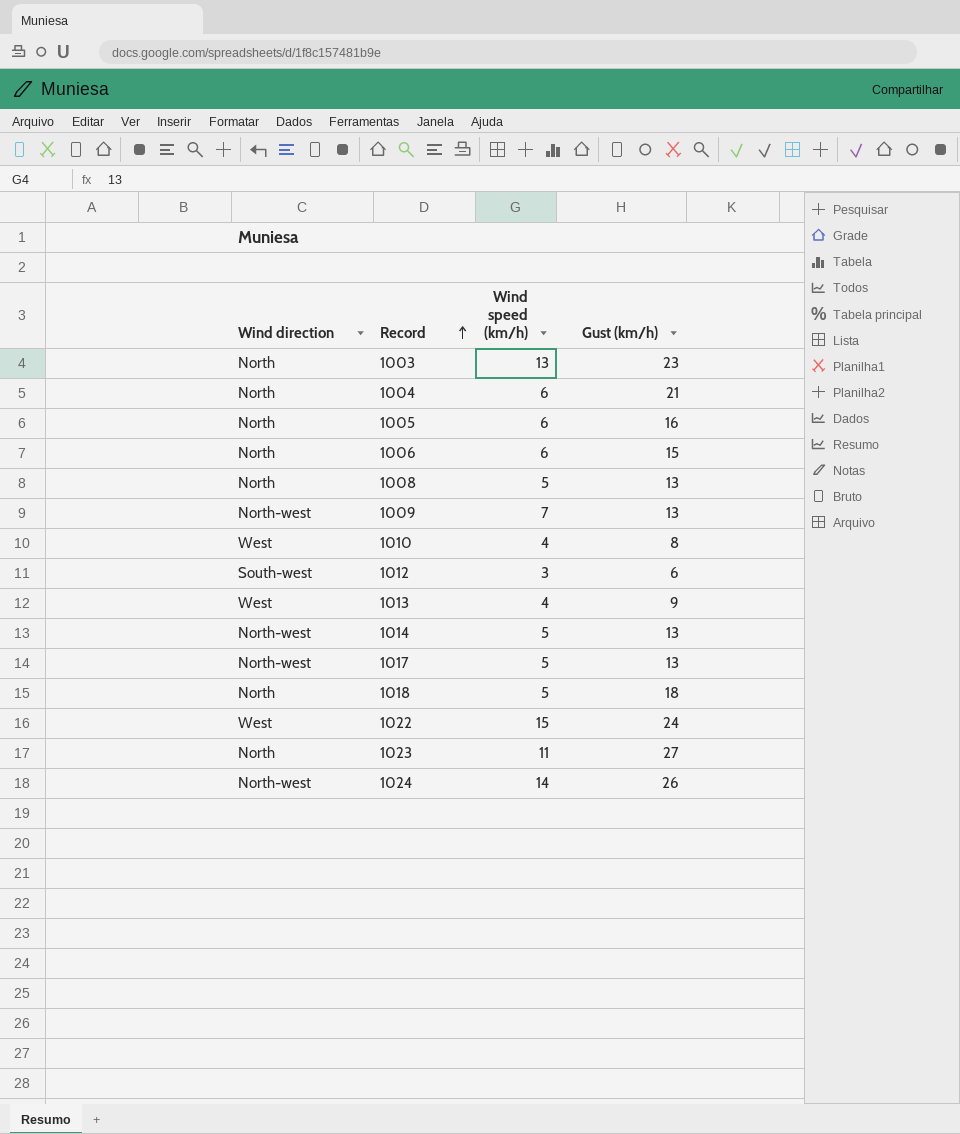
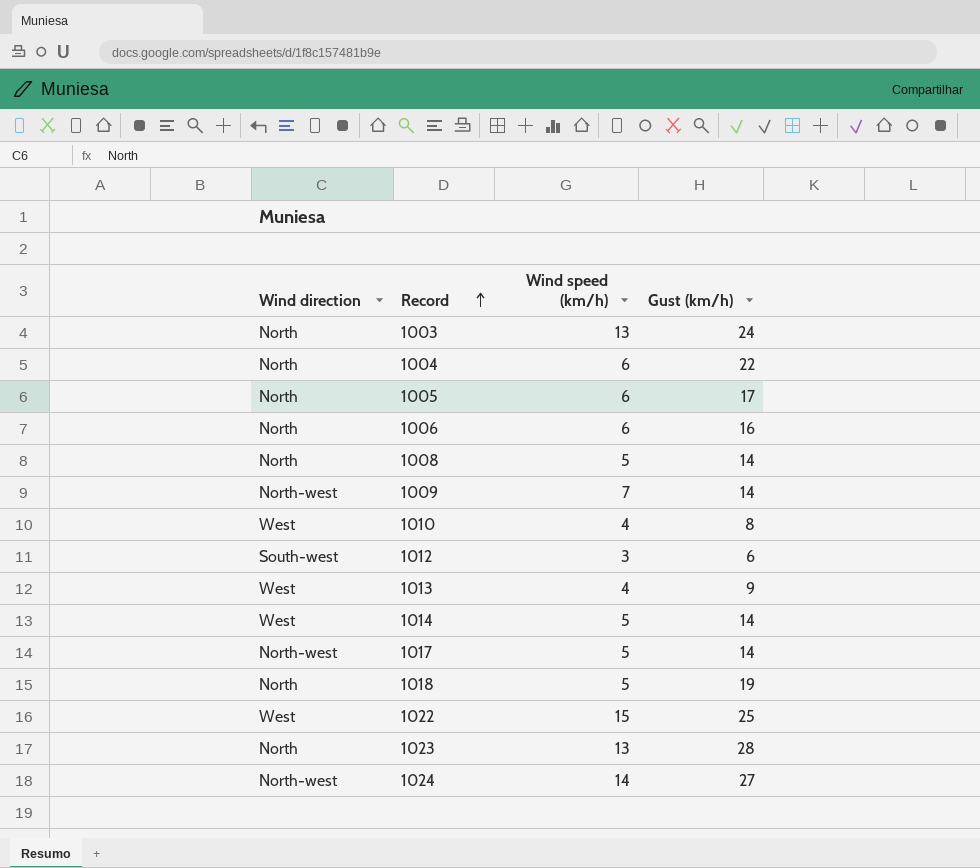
1003 | Gust (km/h): 23 -> 24
1004 | Gust (km/h): 21 -> 22
1005 | Gust (km/h): 16 -> 17
1006 | Gust (km/h): 15 -> 16
1008 | Gust (km/h): 13 -> 14
1009 | Gust (km/h): 13 -> 14
1014 | Wind direction: North-west -> West
1014 | Gust (km/h): 13 -> 14
1017 | Gust (km/h): 13 -> 14
1018 | Gust (km/h): 18 -> 19
1022 | Gust (km/h): 24 -> 25
1023 | Wind speed (km/h): 11 -> 13
1023 | Gust (km/h): 27 -> 28
1024 | Gust (km/h): 26 -> 27

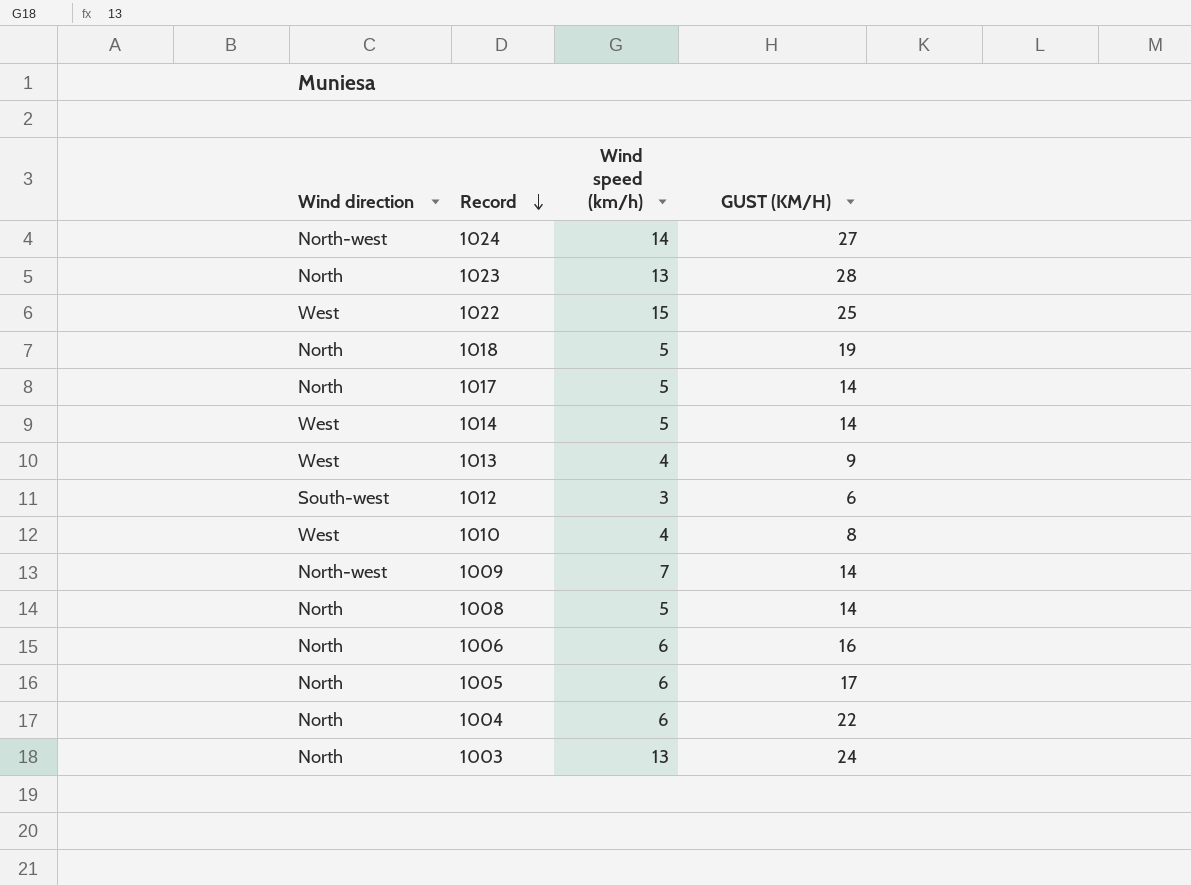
row order: Record ascending -> Record descending
column name: Gust (km/h) -> GUST (KM/H)
1017 | Wind direction: North-west -> North

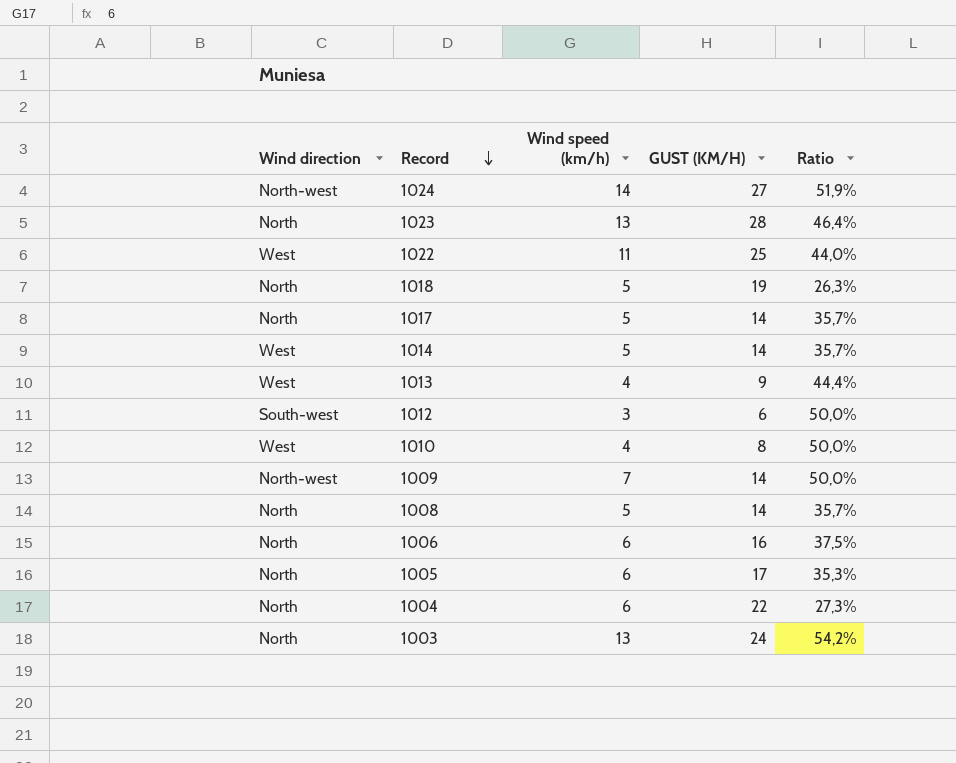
column Ratio | formula: none -> [Wind speed (km/h)] / [GUST (KM/H)]
1022 | Wind speed (km/h): 15 -> 11

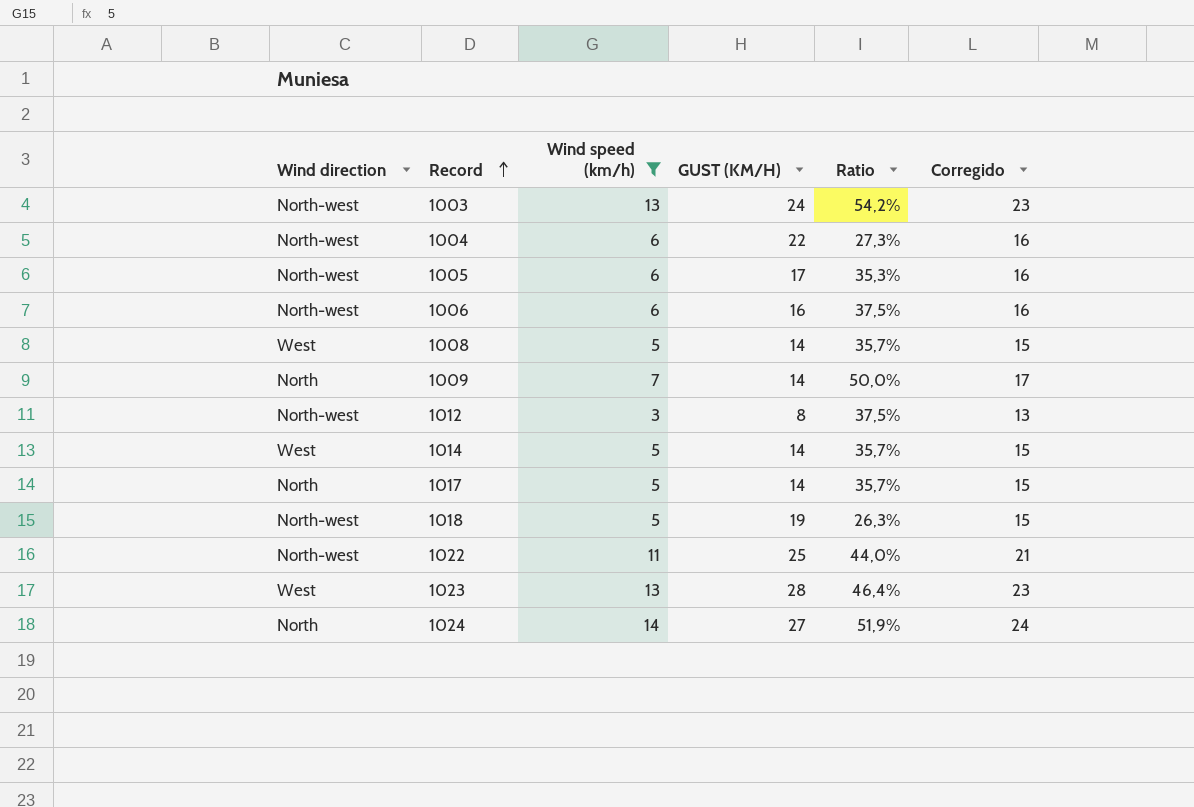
filter: none -> Wind speed (km/h) != 4
row order: Record descending -> Record ascending
column Corregido | formula: none -> [Wind speed (km/h)] + 10
1003 | Wind direction: North -> North-west
1004 | Wind direction: North -> North-west
1005 | Wind direction: North -> North-west
1006 | Wind direction: North -> North-west
1008 | Wind direction: North -> West
1009 | Wind direction: North-west -> North
1012 | Wind direction: South-west -> North-west
1012 | GUST (KM/H): 6 -> 8
1012 | Ratio: 50,0% -> 37,5%
1018 | Wind direction: North -> North-west
1022 | Wind direction: West -> North-west
1023 | Wind direction: North -> West
1024 | Wind direction: North-west -> North

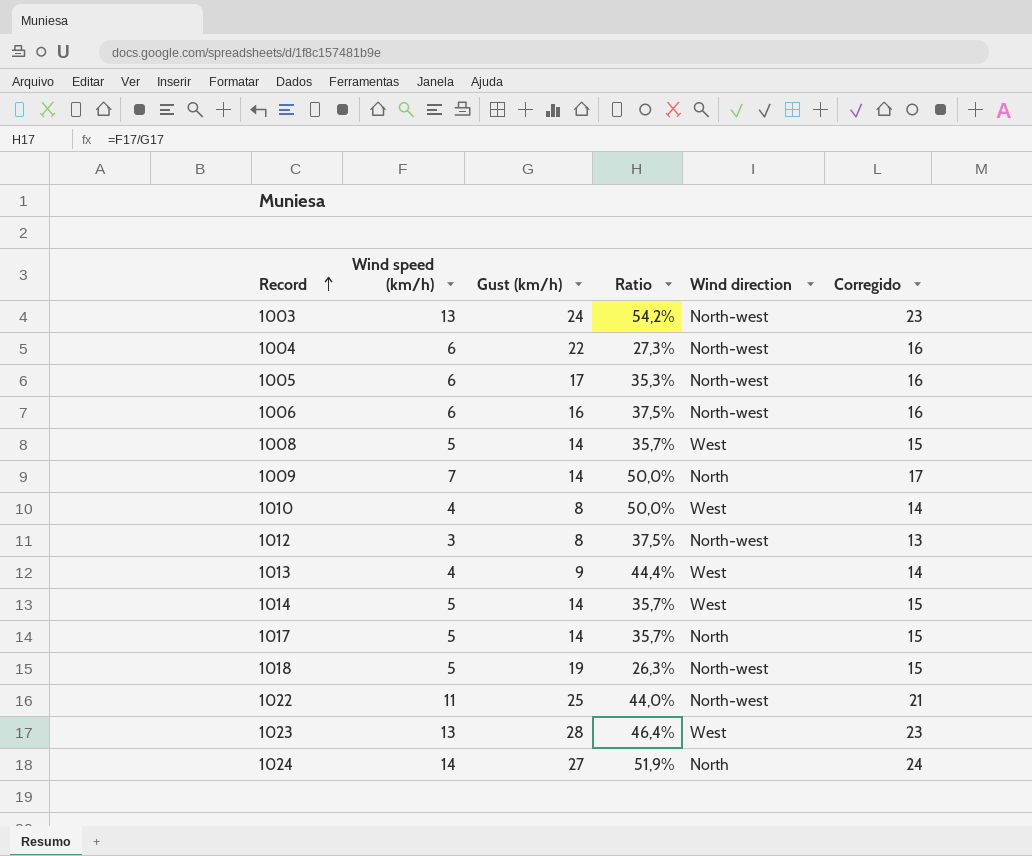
filter: Wind speed (km/h) != 4 -> none
column name: GUST (KM/H) -> Gust (km/h)
column Wind direction | position: 1 -> 5

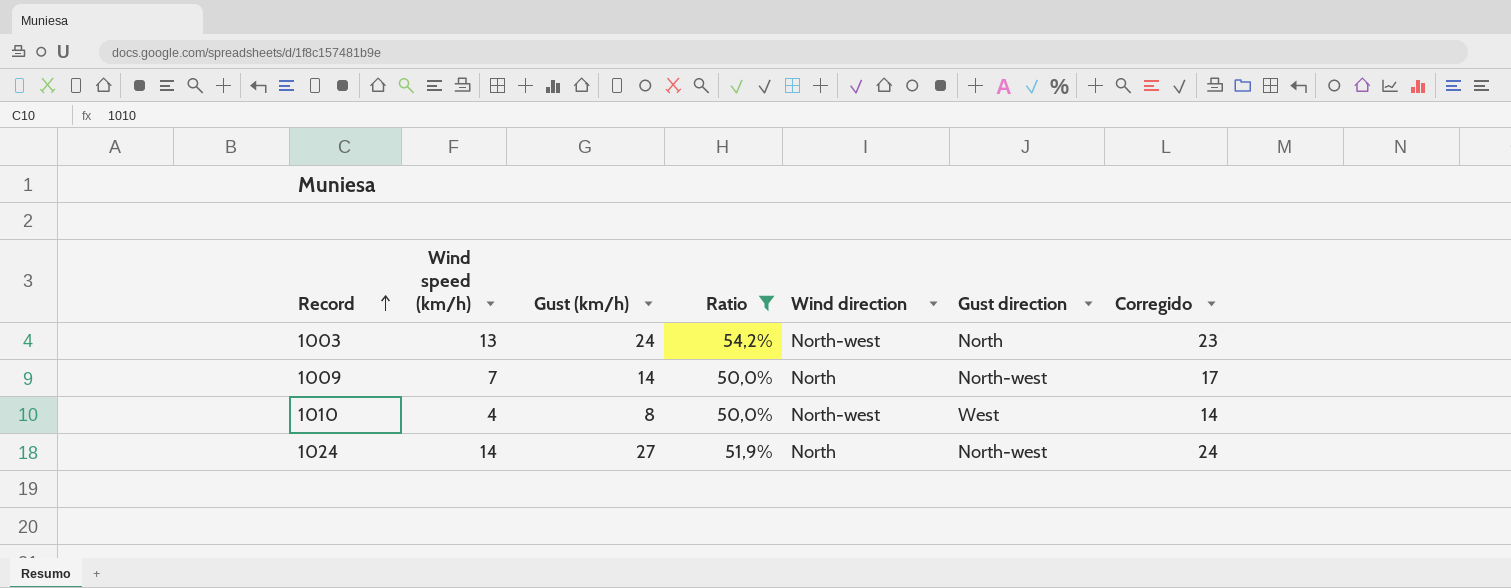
filter: none -> Ratio >= 50,0%
column Gust direction | position: none -> 6
1010 | Wind direction: West -> North-west

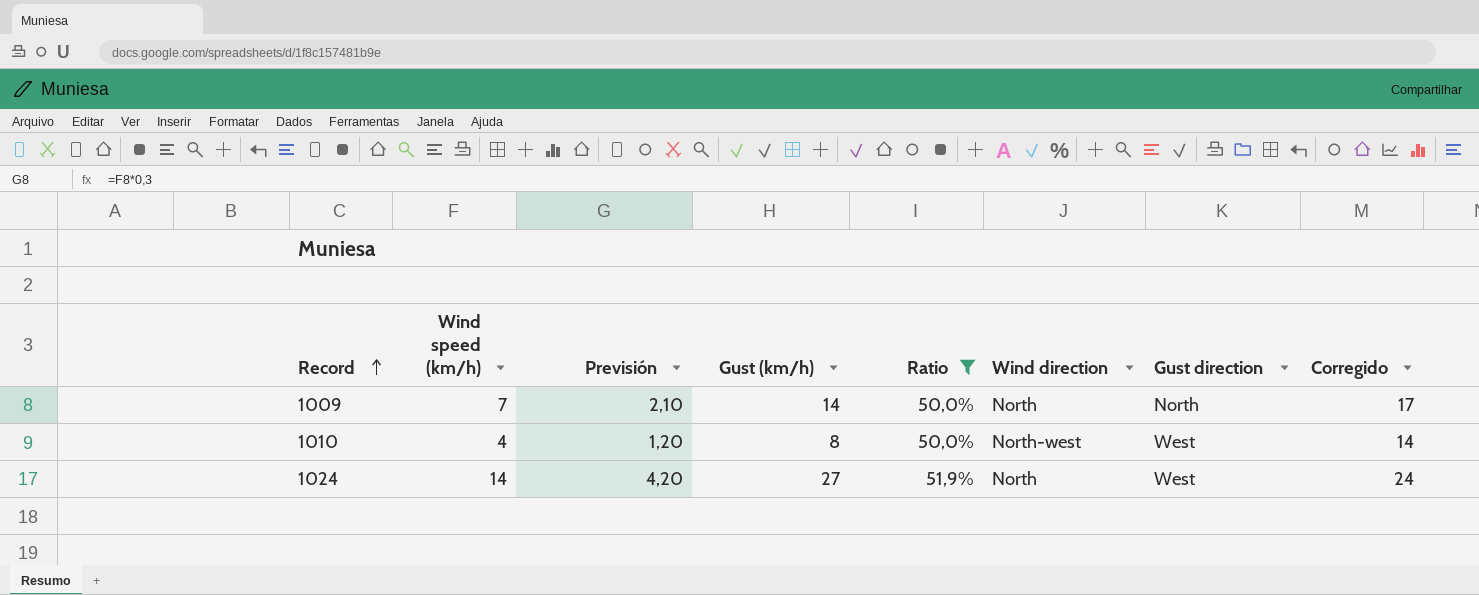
column Previsión | formula: none -> [Wind speed (km/h)] * 0,3
row 1003: 13 | 24 | 54,2% | North-west | North | 23 -> none
1009 | Gust direction: North-west -> North
1024 | Gust direction: North-west -> West

